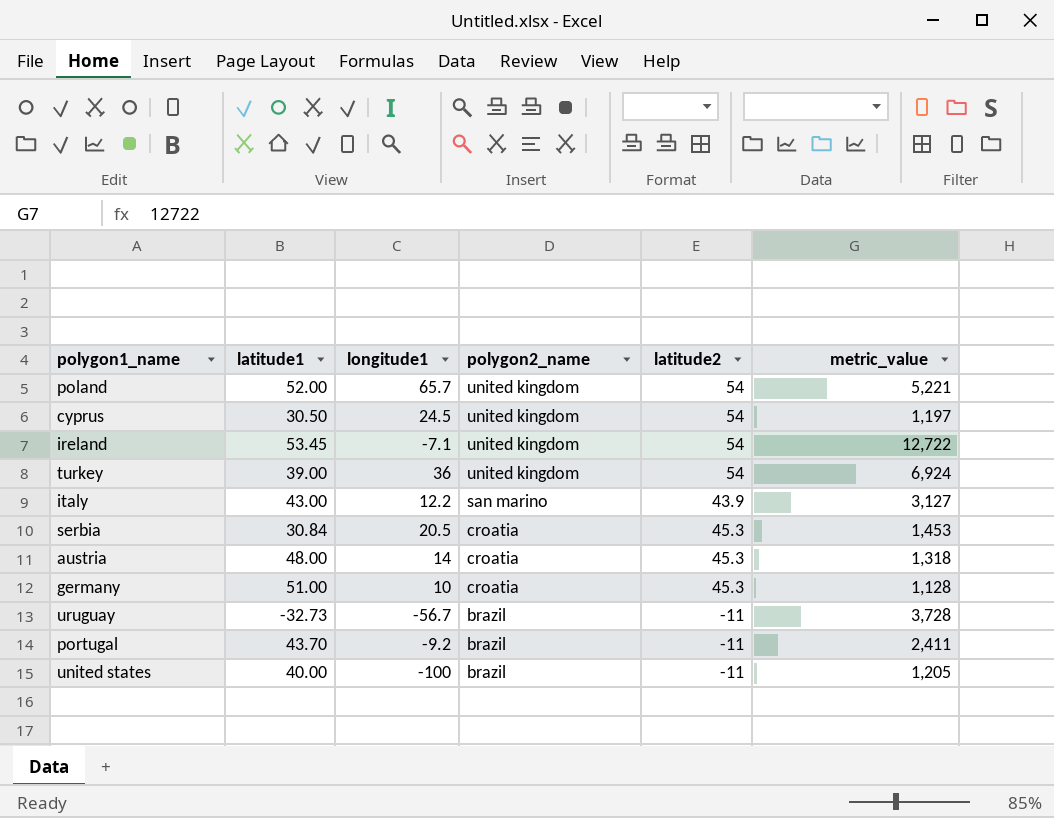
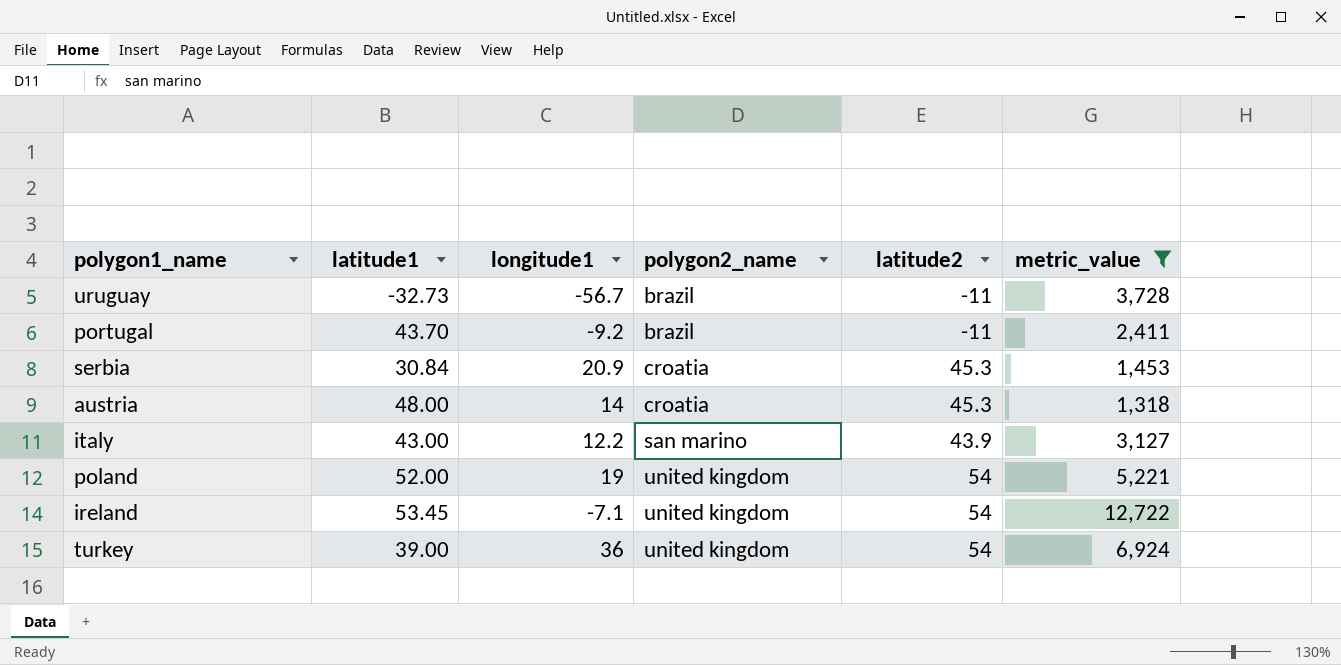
filter: none -> metric_value >= 1,318
row order: polygon2_name descending -> polygon2_name ascending
serbia | longitude1: 20.5 -> 20.9
poland | longitude1: 65.7 -> 19

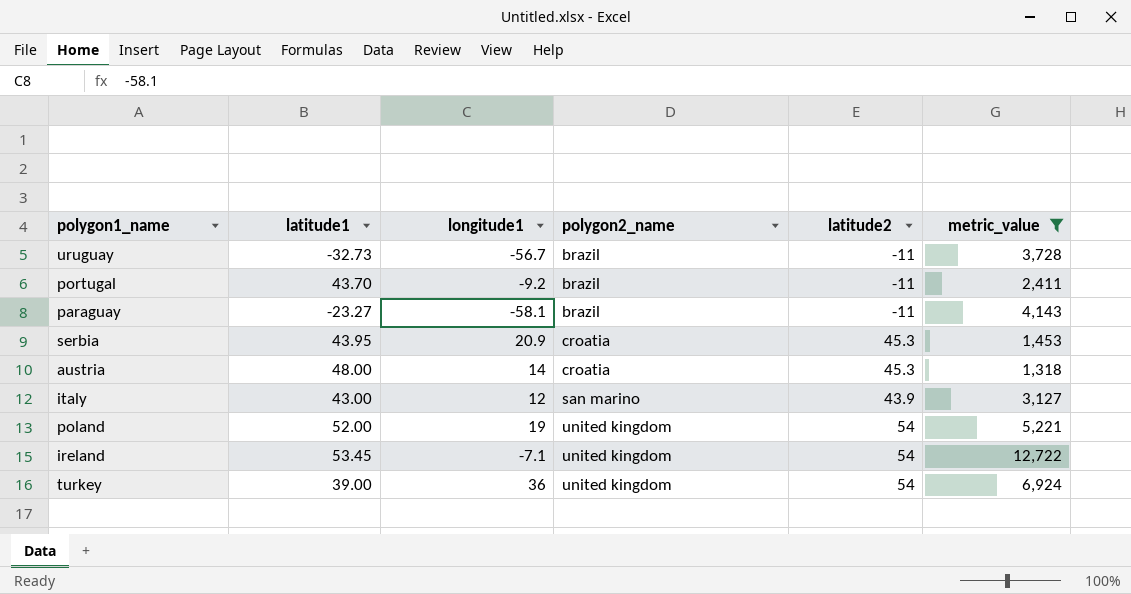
row paraguay: none -> -23.27 | -58.1 | brazil | -11 | 4,143
serbia | latitude1: 30.84 -> 43.95
italy | longitude1: 12.2 -> 12

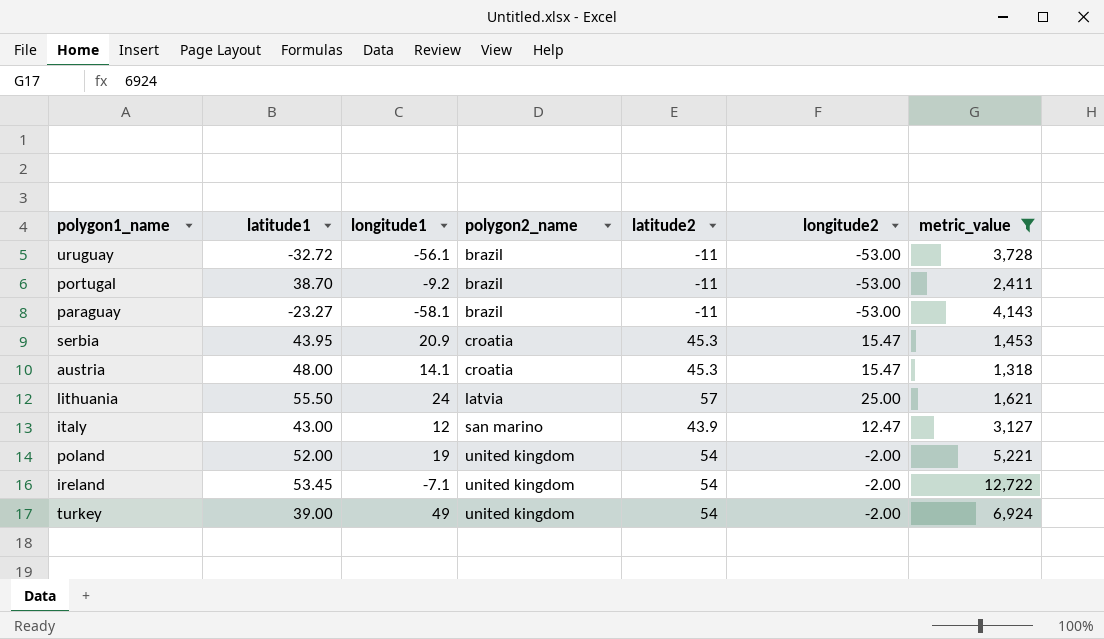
column longitude2 | position: none -> 6
uruguay | latitude1: -32.73 -> -32.72
uruguay | longitude1: -56.7 -> -56.1
portugal | latitude1: 43.70 -> 38.70
austria | longitude1: 14 -> 14.1
row lithuania: none -> 55.50 | 24 | latvia | 57 | 25.00 | 1,621
turkey | longitude1: 36 -> 49

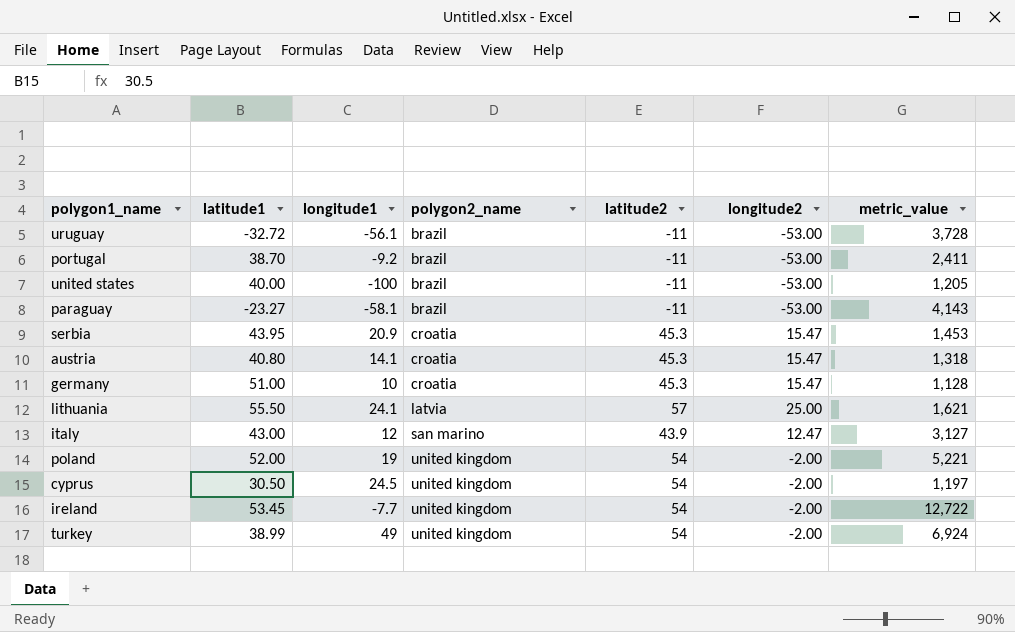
filter: metric_value >= 1,318 -> none
austria | latitude1: 48.00 -> 40.80
lithuania | longitude1: 24 -> 24.1
ireland | longitude1: -7.1 -> -7.7
turkey | latitude1: 39.00 -> 38.99

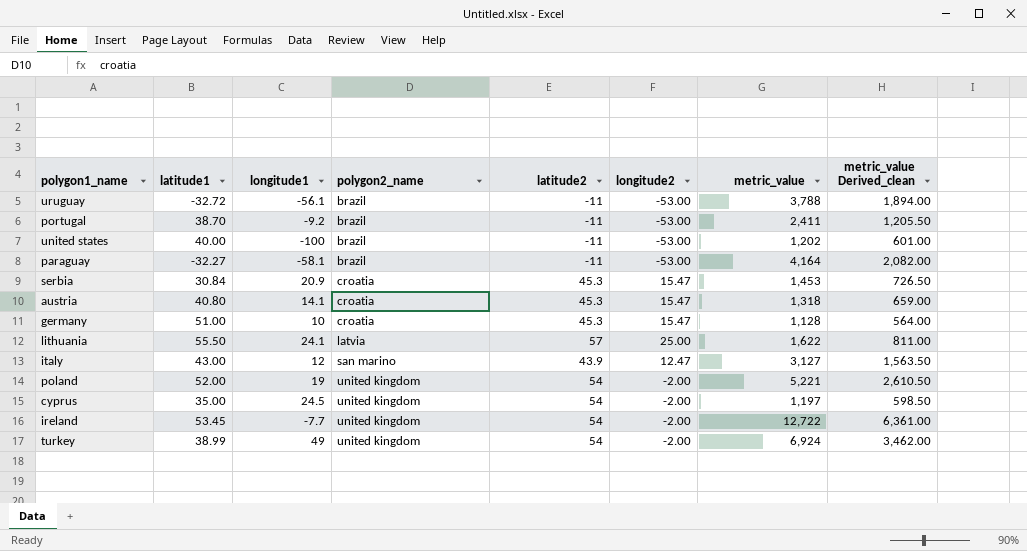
column metric_value Derived_clean | formula: none -> [metric_value] * 0.5
uruguay | metric_value: 3,728 -> 3,788
united states | metric_value: 1,205 -> 1,202
paraguay | latitude1: -23.27 -> -32.27
paraguay | metric_value: 4,143 -> 4,164
serbia | latitude1: 43.95 -> 30.84
lithuania | metric_value: 1,621 -> 1,622
cyprus | latitude1: 30.50 -> 35.00

